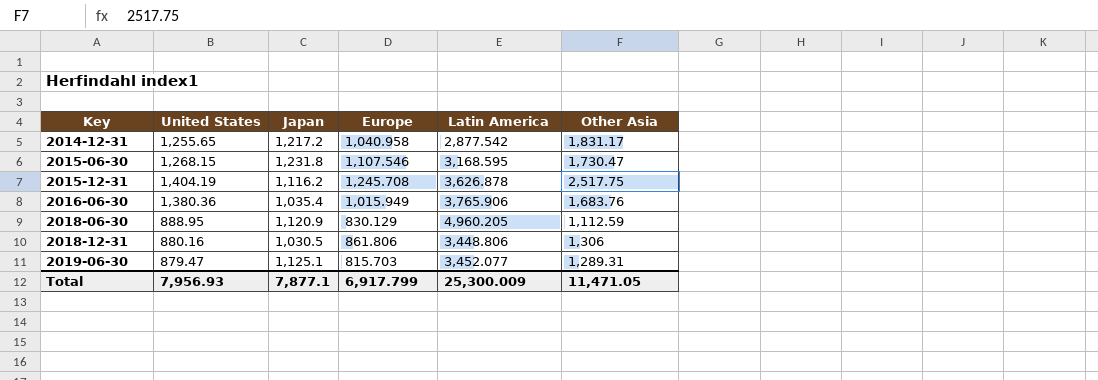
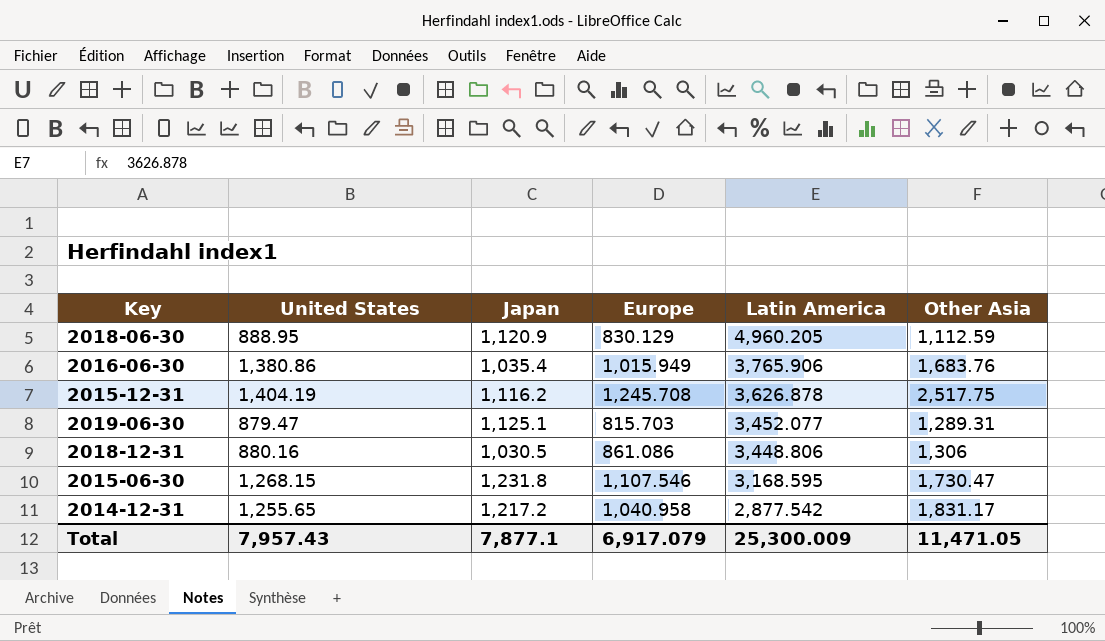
row order: Key ascending -> Latin America descending
2016-06-30 | United States: 1,380.36 -> 1,380.86
2018-12-31 | Europe: 861.806 -> 861.086
Total | United States: 7,956.93 -> 7,957.43
Total | Europe: 6,917.799 -> 6,917.079

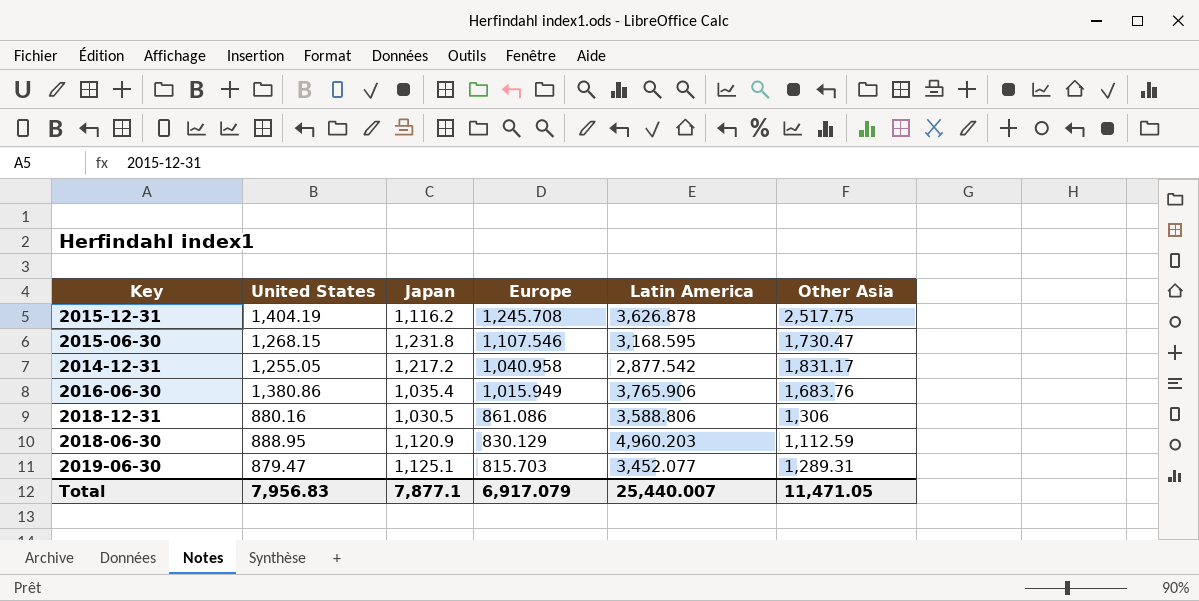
row order: Latin America descending -> Europe descending
2014-12-31 | United States: 1,255.65 -> 1,255.05
2018-12-31 | Latin America: 3,448.806 -> 3,588.806
2018-06-30 | Latin America: 4,960.205 -> 4,960.203
Total | United States: 7,957.43 -> 7,956.83
Total | Latin America: 25,300.009 -> 25,440.007

